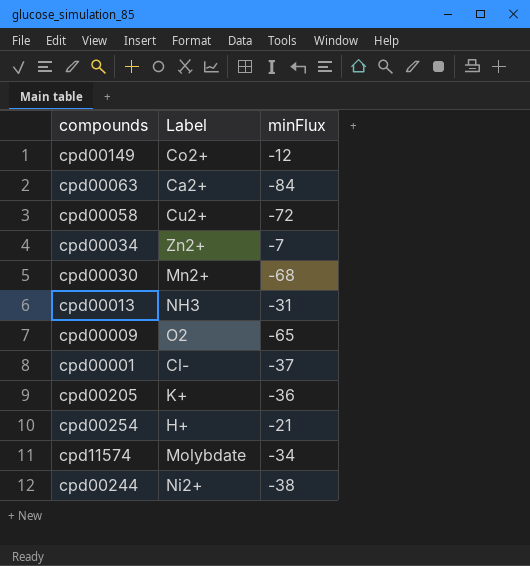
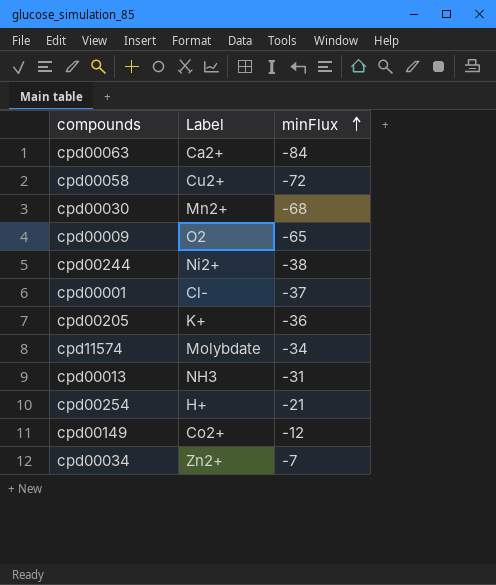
row order: none -> minFlux ascending

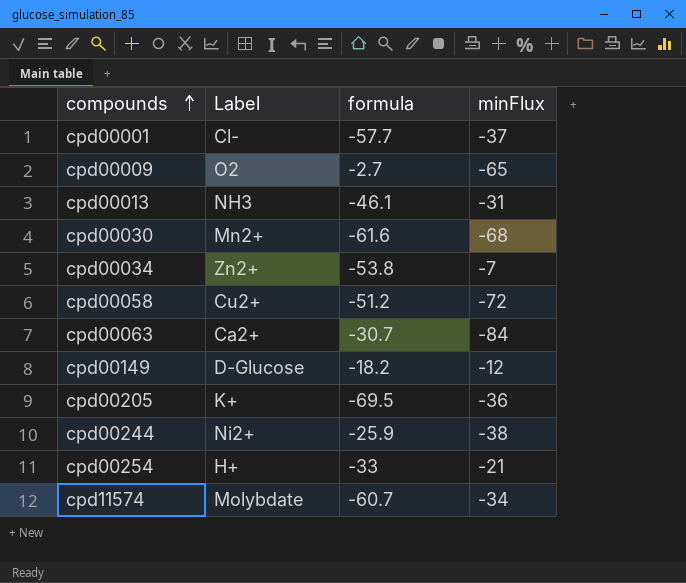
row order: minFlux ascending -> compounds ascending
column formula | position: none -> 3
cpd00149 | Label: Co2+ -> D-Glucose

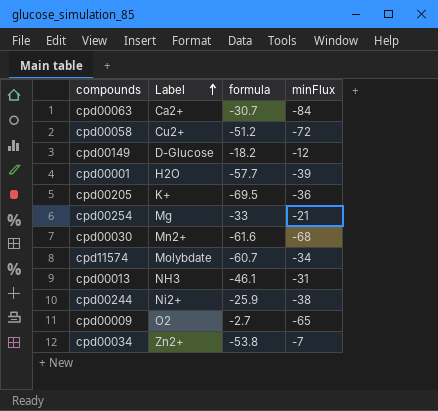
row order: compounds ascending -> Label ascending
cpd00001 | Label: Cl- -> H2O
cpd00001 | minFlux: -37 -> -39
cpd00254 | Label: H+ -> Mg

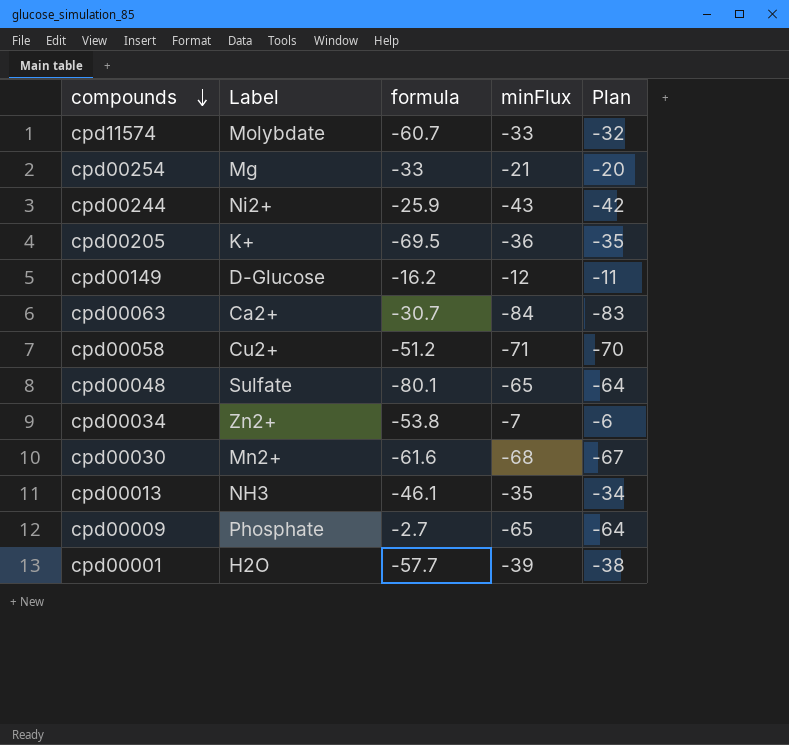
row order: Label ascending -> compounds descending
column Plan | formula: none -> [minFlux] + 1
cpd11574 | minFlux: -34 -> -33
cpd00244 | minFlux: -38 -> -43
cpd00149 | formula: -18.2 -> -16.2
cpd00058 | minFlux: -72 -> -71
row cpd00048: none -> Sulfate | -80.1 | -65 | -64
cpd00013 | minFlux: -31 -> -35
cpd00009 | Label: O2 -> Phosphate

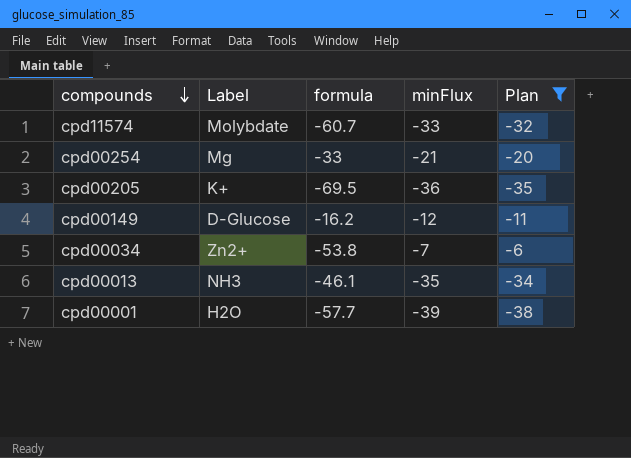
filter: none -> Plan >= -38

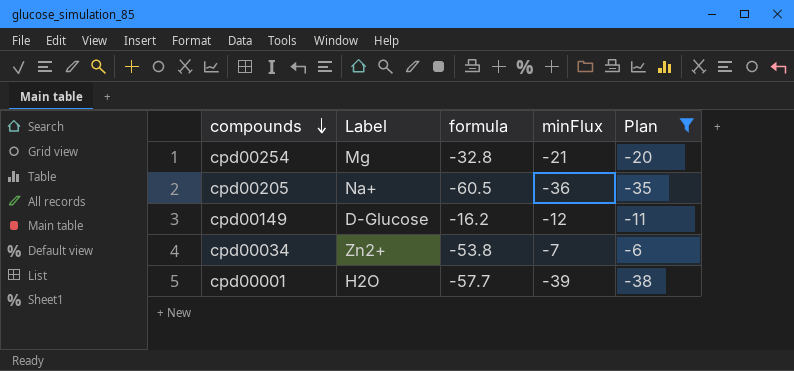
row cpd11574: Molybdate | -60.7 | -33 | -32 -> none
row cpd00013: NH3 | -46.1 | -35 | -34 -> none
cpd00254 | formula: -33 -> -32.8
cpd00205 | Label: K+ -> Na+
cpd00205 | formula: -69.5 -> -60.5

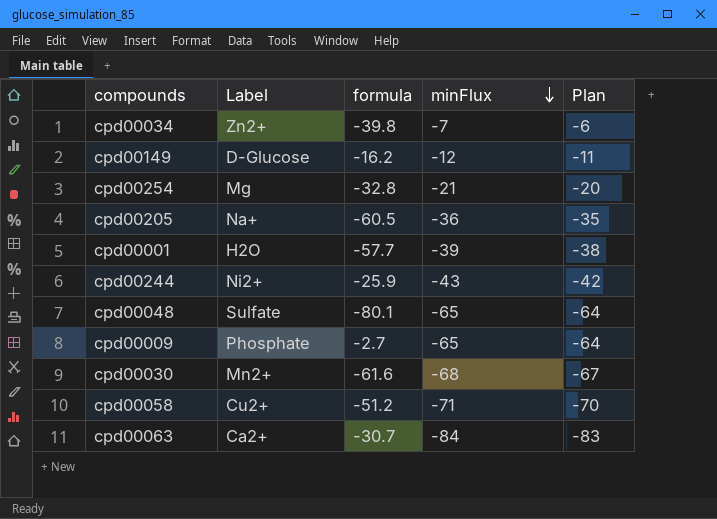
filter: Plan >= -38 -> none
row order: compounds descending -> minFlux descending
cpd00034 | formula: -53.8 -> -39.8

